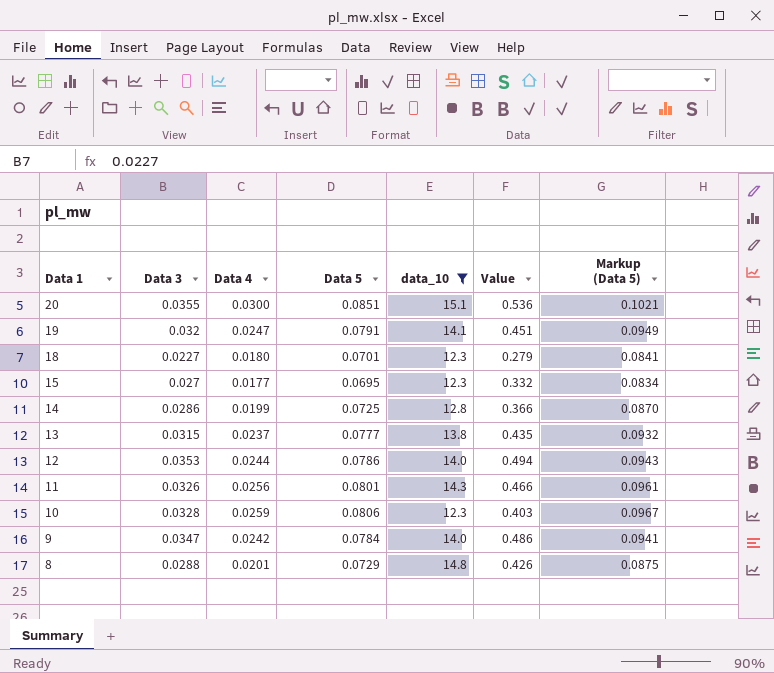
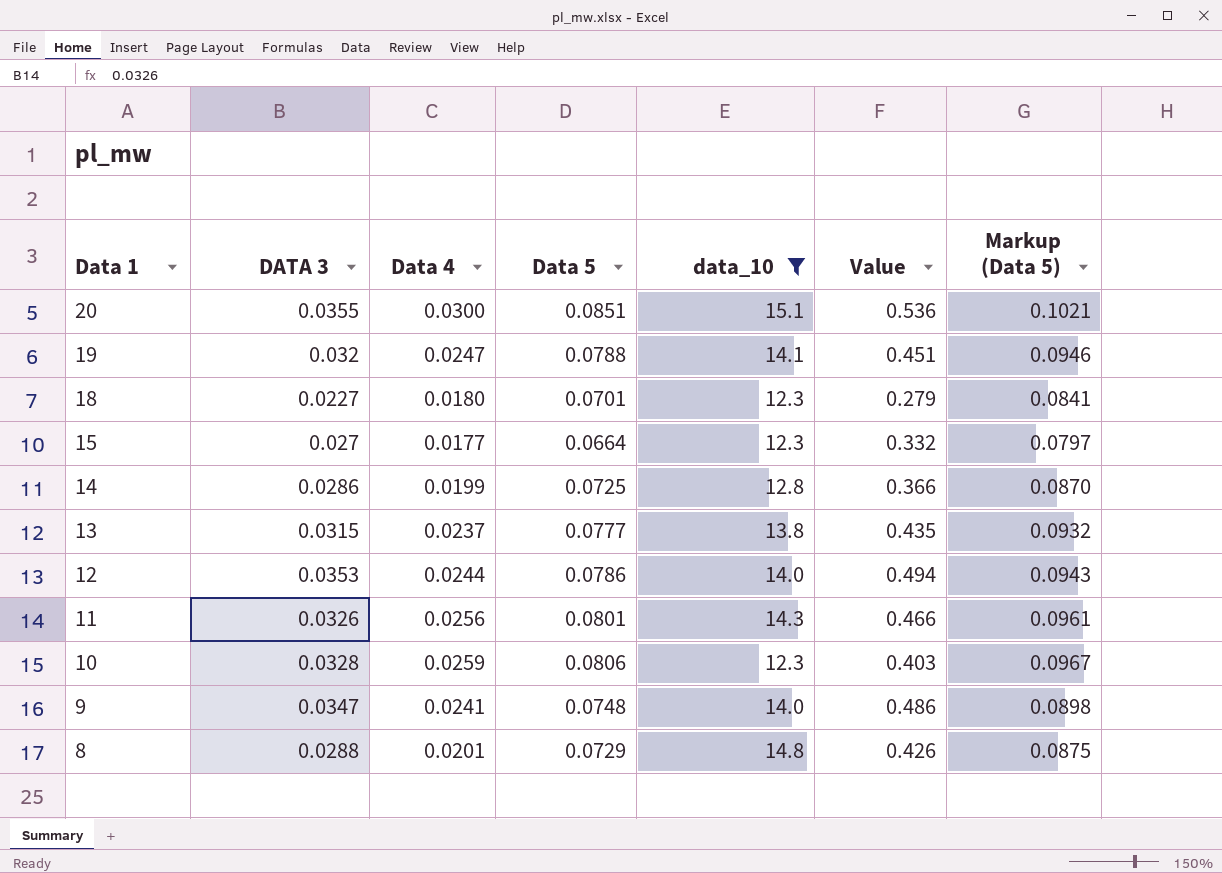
column name: Data 3 -> DATA 3
19 | Data 5: 0.0791 -> 0.0788
19 | Markup (Data 5): 0.0949 -> 0.0946
15 | Data 5: 0.0695 -> 0.0664
15 | Markup (Data 5): 0.0834 -> 0.0797
9 | Data 4: 0.0242 -> 0.0241
9 | Data 5: 0.0784 -> 0.0748
9 | Markup (Data 5): 0.0941 -> 0.0898

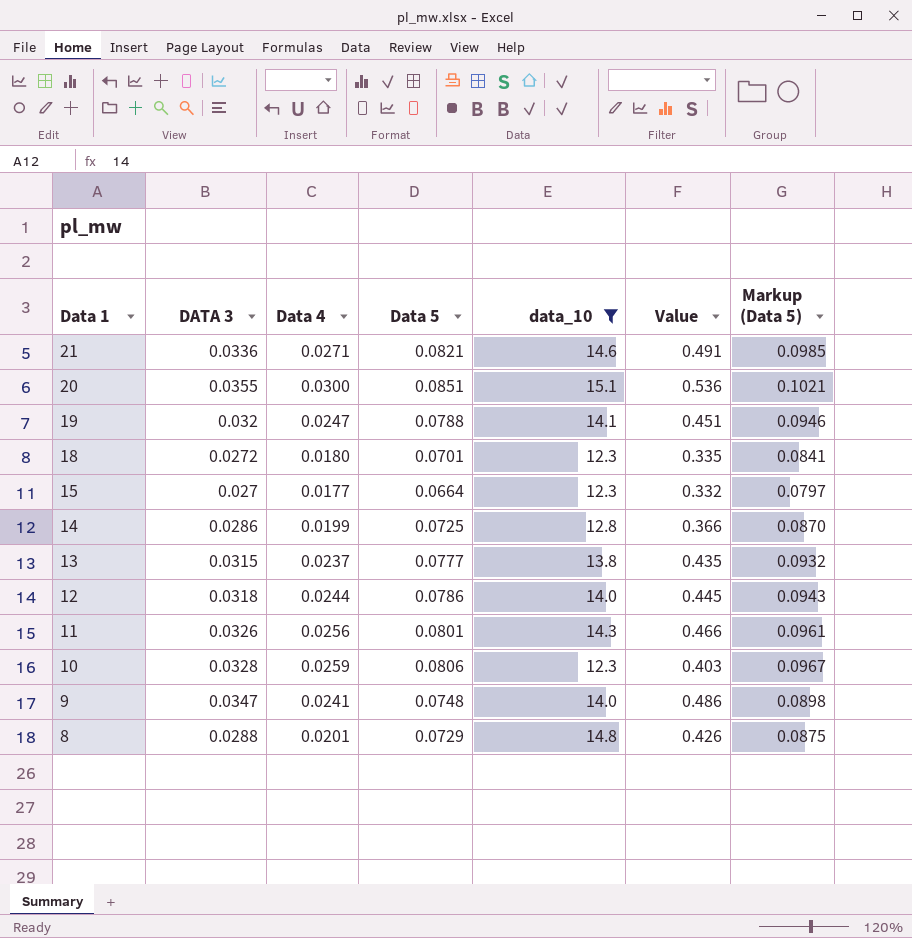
row 21: none -> 0.0336 | 0.0271 | 0.0821 | 14.6 | 0.491 | 0.0985
18 | DATA 3: 0.0227 -> 0.0272
18 | Value: 0.279 -> 0.335
12 | DATA 3: 0.0353 -> 0.0318
12 | Value: 0.494 -> 0.445

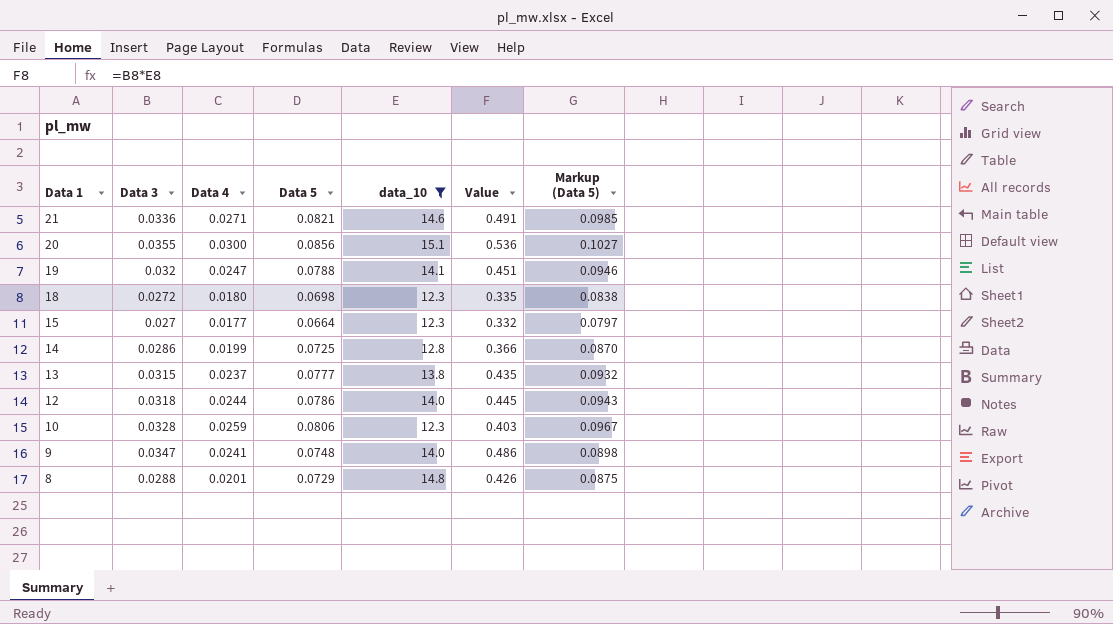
column name: DATA 3 -> Data 3
row 11: 0.0326 | 0.0256 | 0.0801 | 14.3 | 0.466 | 0.0961 -> none
20 | Data 5: 0.0851 -> 0.0856
20 | Markup (Data 5): 0.1021 -> 0.1027
18 | Data 5: 0.0701 -> 0.0698
18 | Markup (Data 5): 0.0841 -> 0.0838

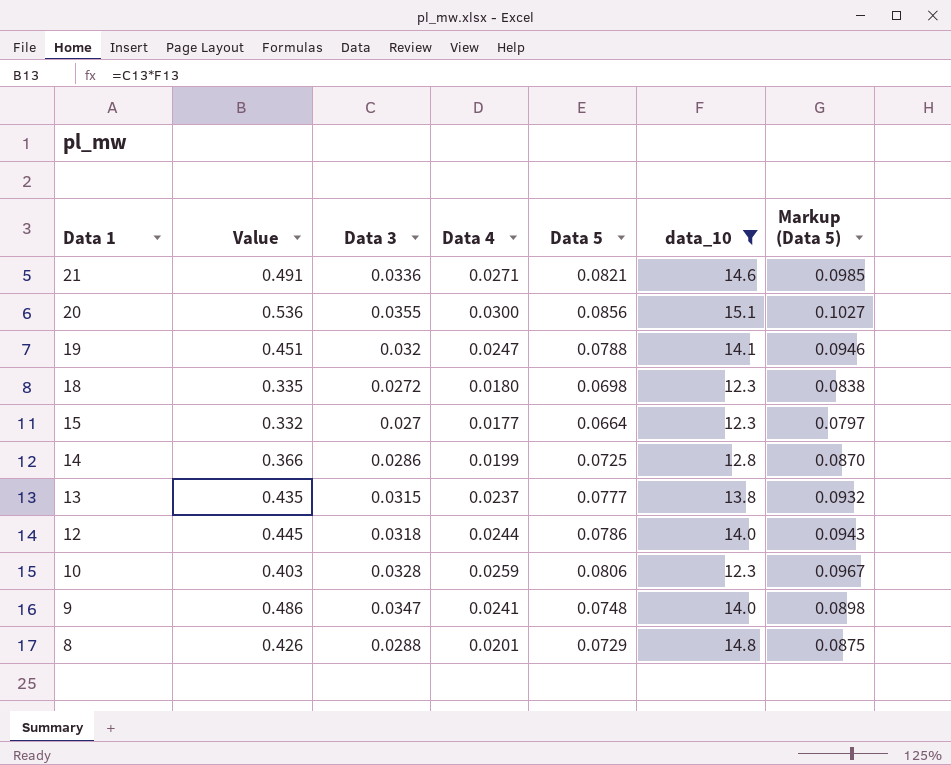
column Value | position: 6 -> 2

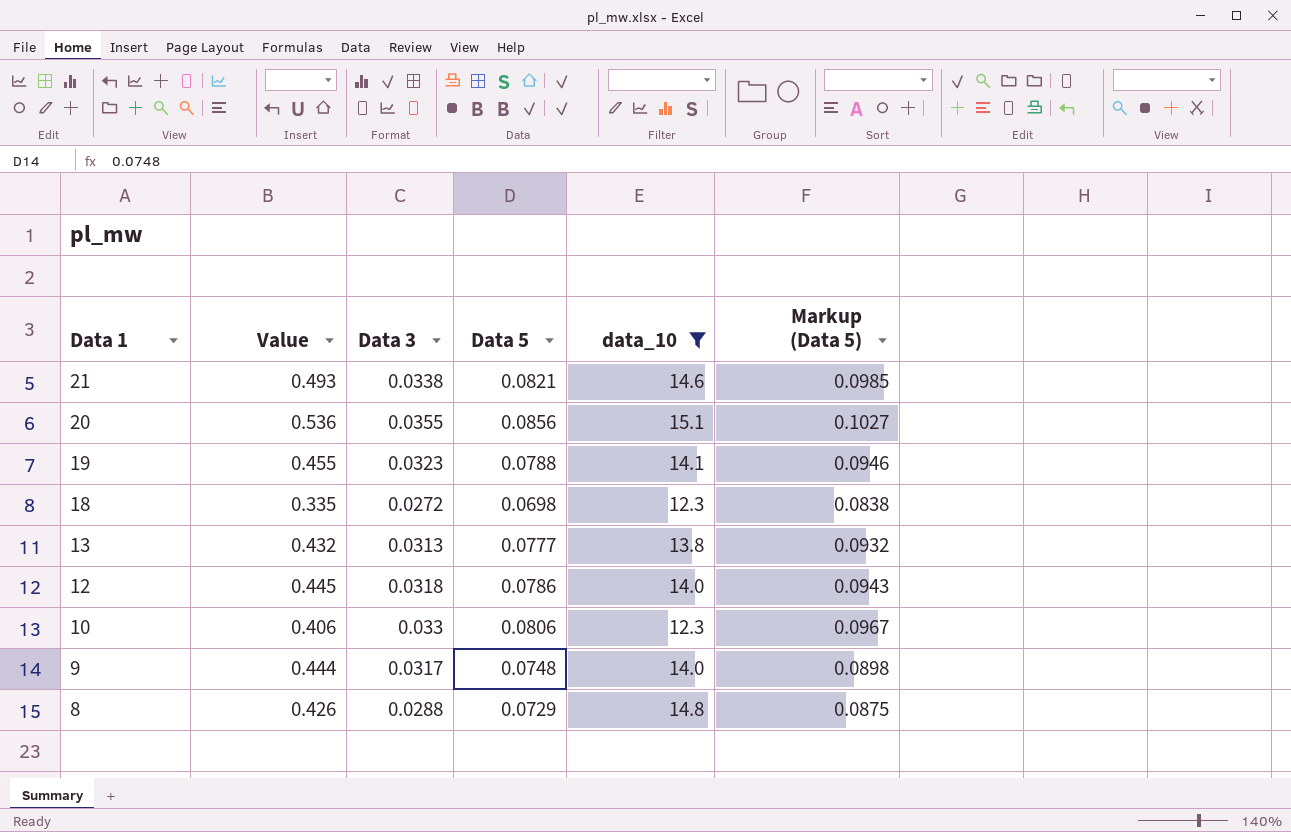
column Data 4 | position: 4 -> none
row 15: 0.332 | 0.027 | 0.0177 | 0.0664 | 12.3 | 0.0797 -> none
row 14: 0.366 | 0.0286 | 0.0199 | 0.0725 | 12.8 | 0.0870 -> none
21 | Value: 0.491 -> 0.493
21 | Data 3: 0.0336 -> 0.0338
19 | Value: 0.451 -> 0.455
19 | Data 3: 0.032 -> 0.0323
13 | Value: 0.435 -> 0.432
13 | Data 3: 0.0315 -> 0.0313
10 | Value: 0.403 -> 0.406
10 | Data 3: 0.0328 -> 0.033
9 | Value: 0.486 -> 0.444
9 | Data 3: 0.0347 -> 0.0317

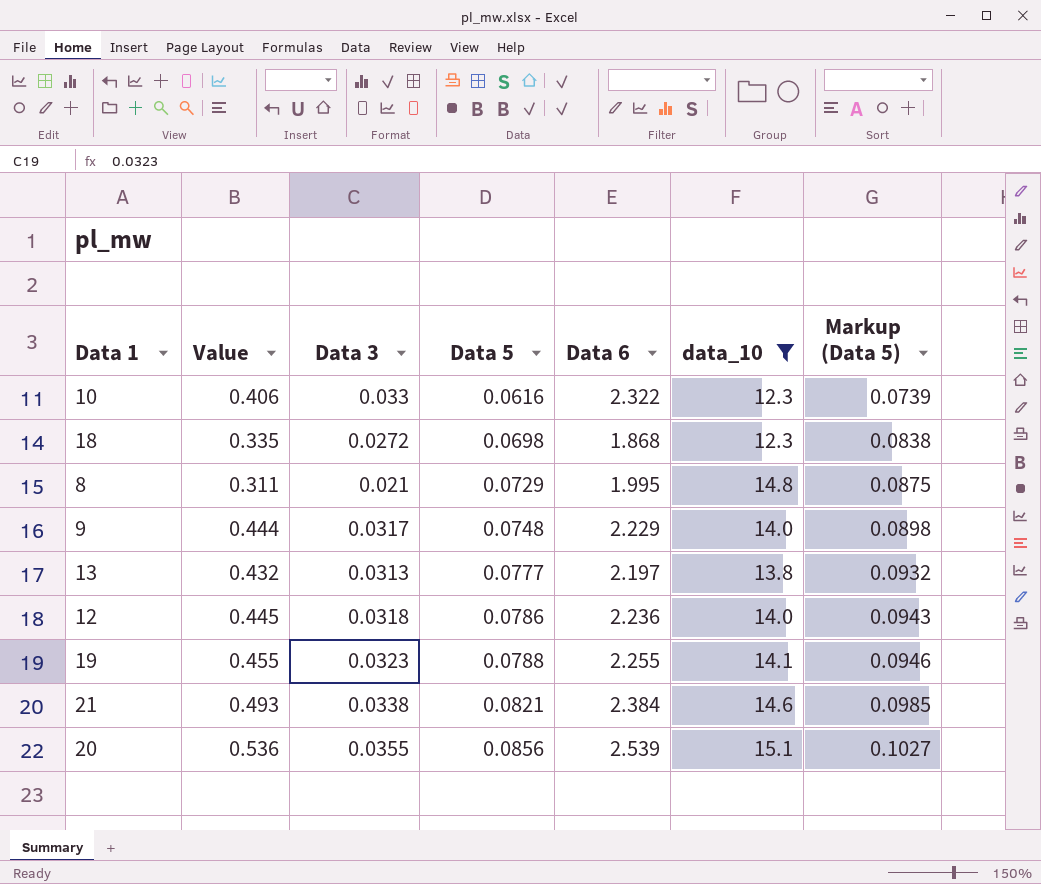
row order: Data 1 descending -> Data 5 ascending
column Data 6 | position: none -> 5
10 | Data 5: 0.0806 -> 0.0616
10 | Markup (Data 5): 0.0967 -> 0.0739
8 | Value: 0.426 -> 0.311
8 | Data 3: 0.0288 -> 0.021

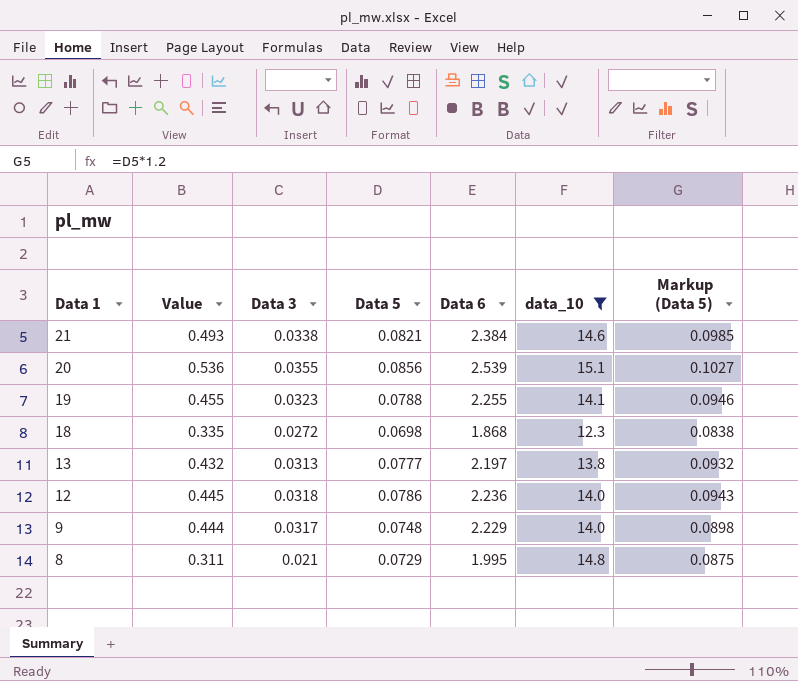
row order: Data 5 ascending -> Data 1 descending
row 10: 0.406 | 0.033 | 0.0616 | 2.322 | 12.3 | 0.0739 -> none

